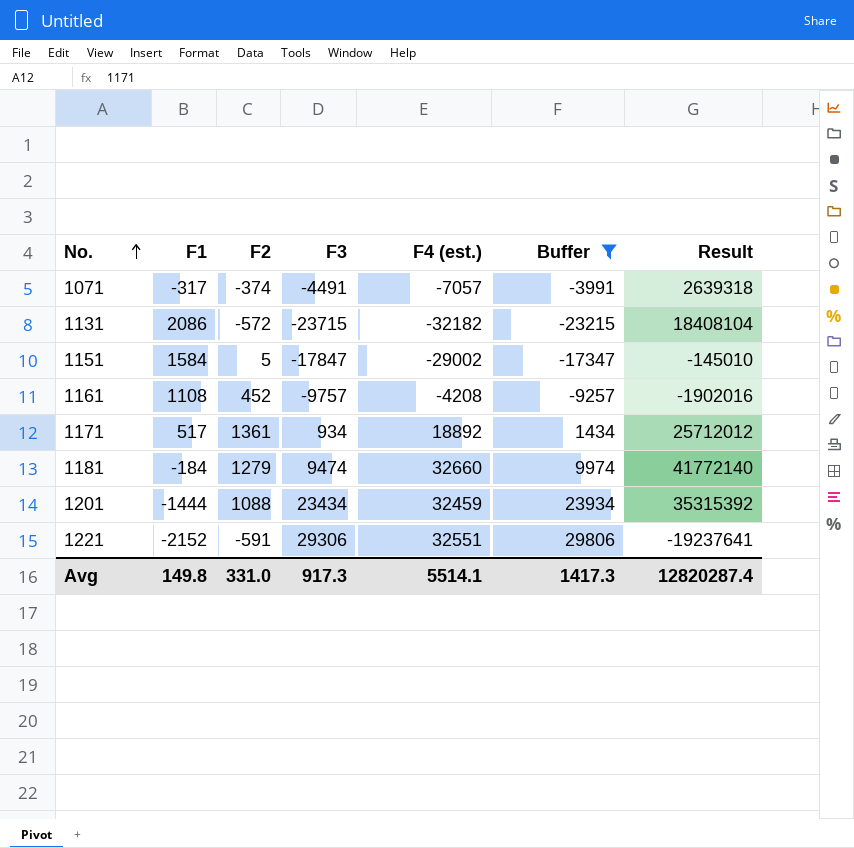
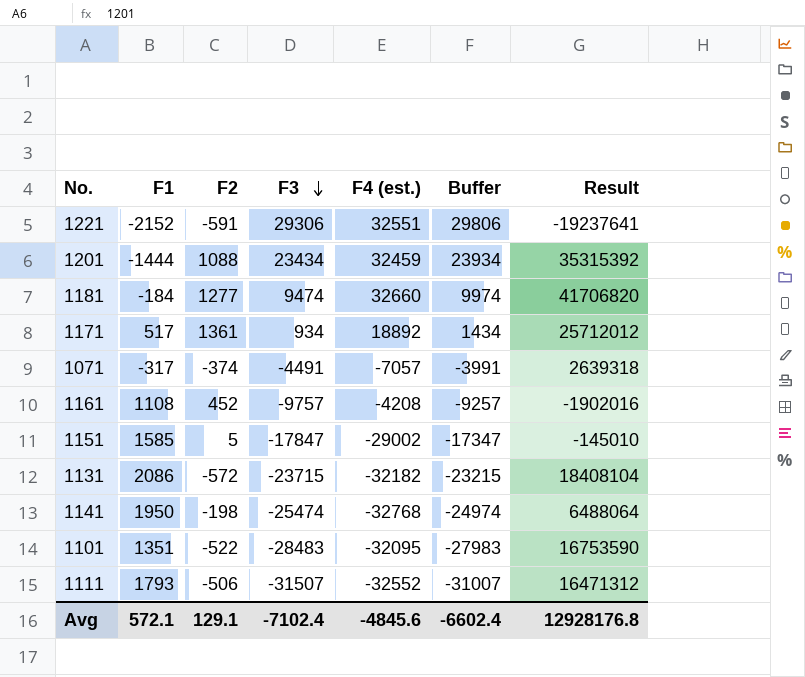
filter: Buffer >= -23215 -> none
row order: No. ascending -> F3 descending
1181 | F2: 1279 -> 1277
1181 | Result: 41772140 -> 41706820
1151 | F1: 1584 -> 1585
Avg | F1: 149.8 -> 572.1
Avg | F2: 331.0 -> 129.1
Avg | F3: 917.3 -> -7102.4
Avg | F4 (est.): 5514.1 -> -4845.6
Avg | Buffer: 1417.3 -> -6602.4
Avg | Result: 12820287.4 -> 12928176.8

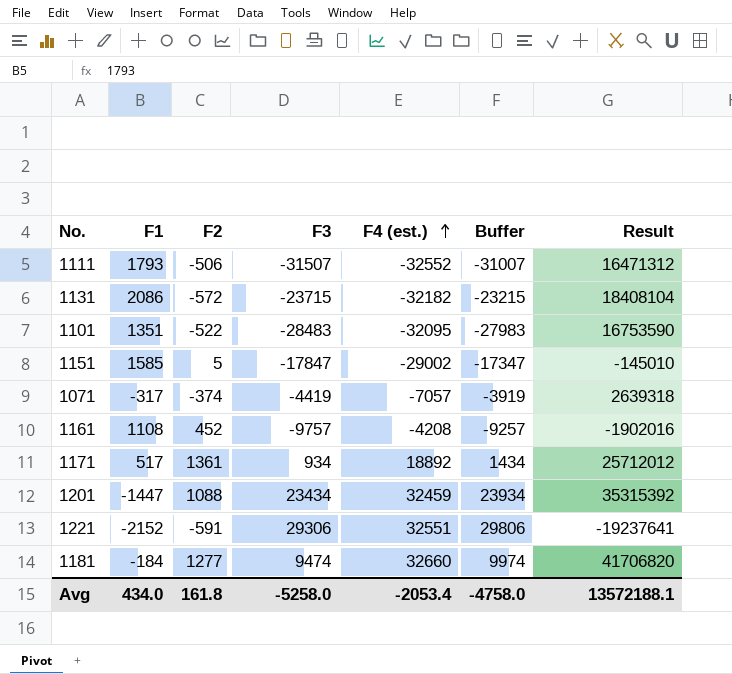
row order: F3 descending -> F4 (est.) ascending
row 1141: 1950 | -198 | -25474 | -32768 | -24974 | 6488064 -> none
1071 | F3: -4491 -> -4419
1071 | Buffer: -3991 -> -3919
1201 | F1: -1444 -> -1447
Avg | F1: 572.1 -> 434.0
Avg | F2: 129.1 -> 161.8
Avg | F3: -7102.4 -> -5258.0
Avg | F4 (est.): -4845.6 -> -2053.4
Avg | Buffer: -6602.4 -> -4758.0
Avg | Result: 12928176.8 -> 13572188.1

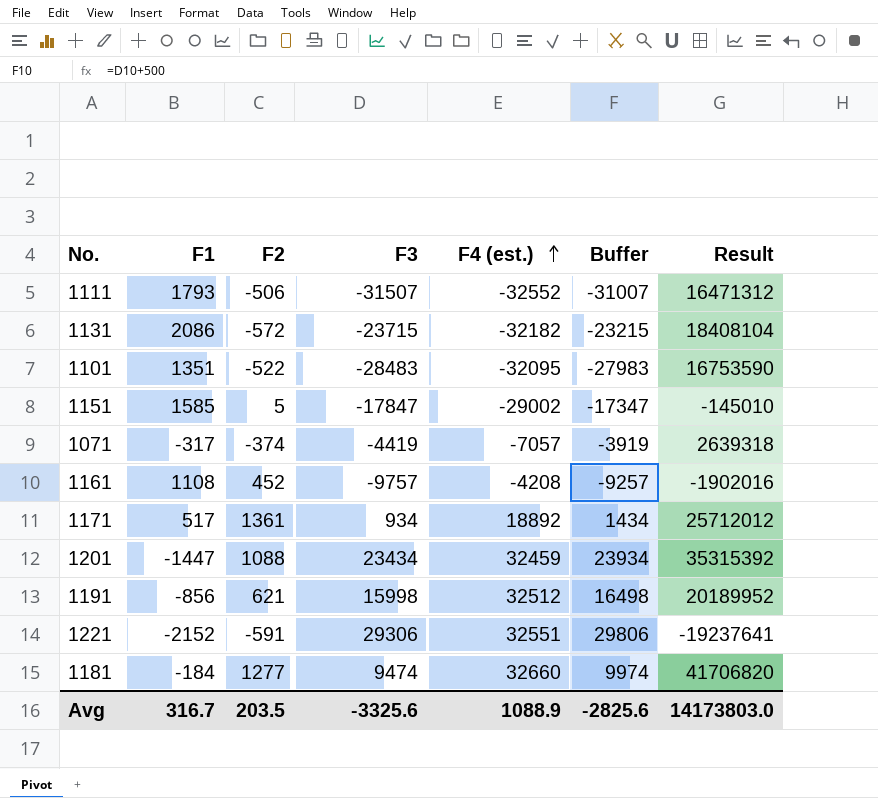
row 1191: none -> -856 | 621 | 15998 | 32512 | 16498 | 20189952
Avg | F1: 434.0 -> 316.7
Avg | F2: 161.8 -> 203.5
Avg | F3: -5258.0 -> -3325.6
Avg | F4 (est.): -2053.4 -> 1088.9
Avg | Buffer: -4758.0 -> -2825.6
Avg | Result: 13572188.1 -> 14173803.0

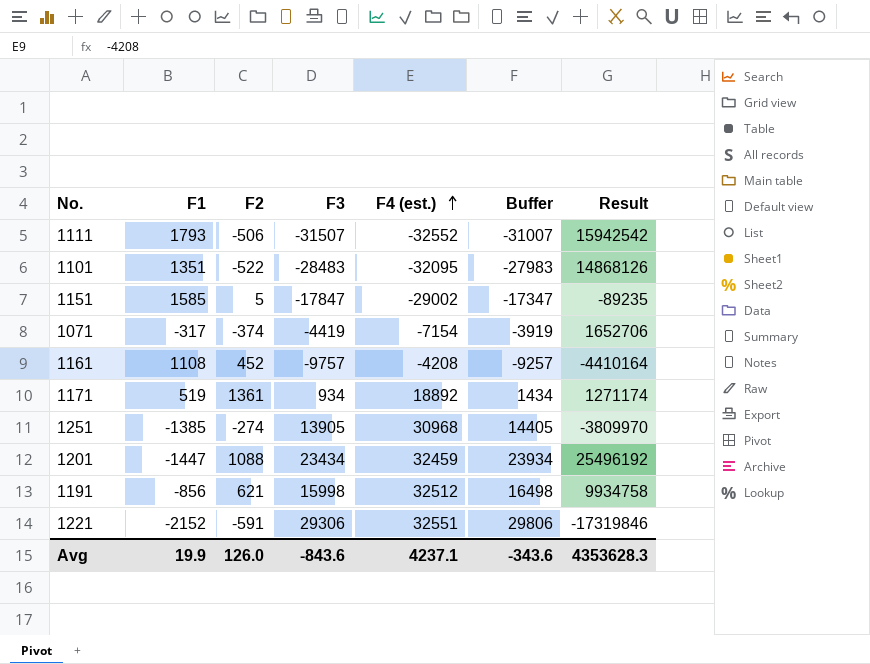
column Result | formula: [F2] * [F4 (est.)] -> [F2] * [F3]
row 1131: 2086 | -572 | -23715 | -32182 | -23215 | 18408104 -> none
row 1181: -184 | 1277 | 9474 | 32660 | 9974 | 41706820 -> none
1071 | F4 (est.): -7057 -> -7154
1171 | F1: 517 -> 519
row 1251: none -> -1385 | -274 | 13905 | 30968 | 14405 | -3809970
Avg | F1: 316.7 -> 19.9
Avg | F2: 203.5 -> 126.0
Avg | F3: -3325.6 -> -843.6
Avg | F4 (est.): 1088.9 -> 4237.1
Avg | Buffer: -2825.6 -> -343.6
Avg | Result: 14173803.0 -> 4353628.3

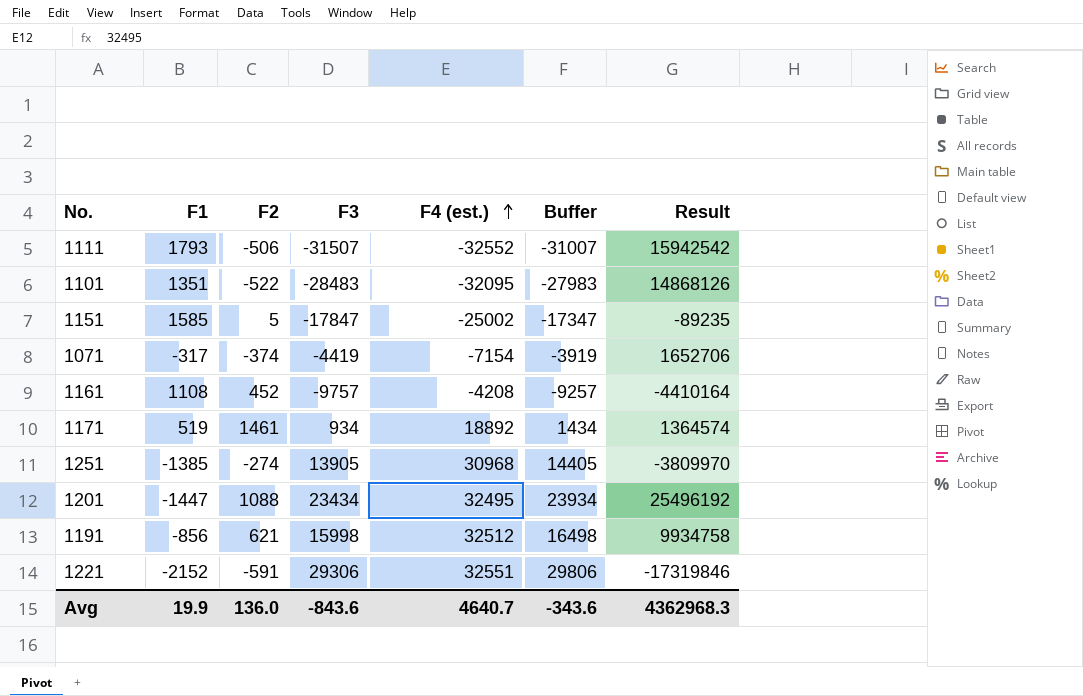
1151 | F4 (est.): -29002 -> -25002
1171 | F2: 1361 -> 1461
1171 | Result: 1271174 -> 1364574
1201 | F4 (est.): 32459 -> 32495
Avg | F2: 126.0 -> 136.0
Avg | F4 (est.): 4237.1 -> 4640.7
Avg | Result: 4353628.3 -> 4362968.3

